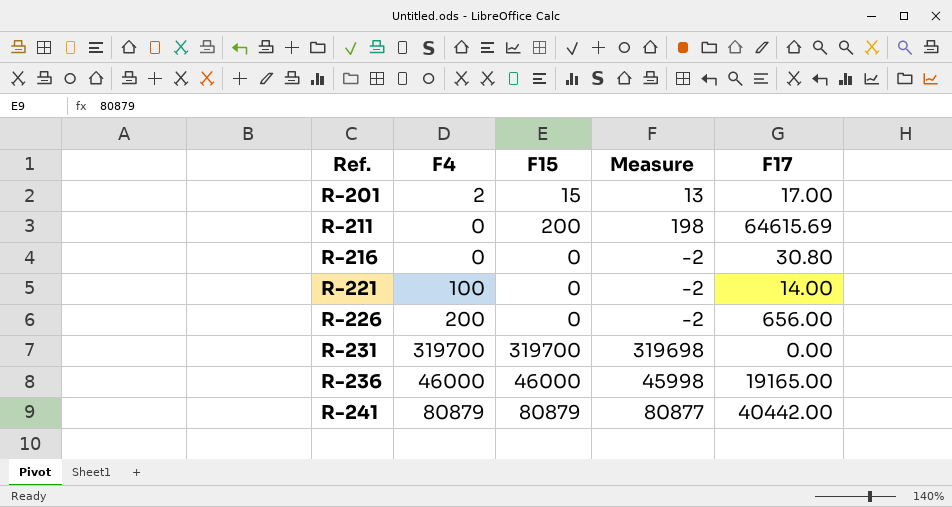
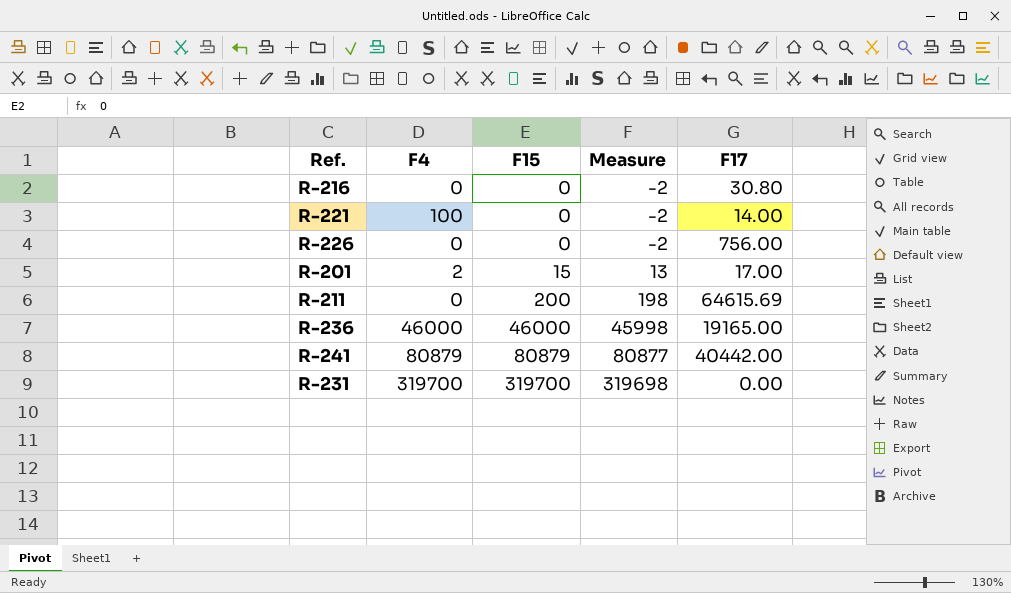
row order: Ref. ascending -> F15 ascending
R-226 | F4: 200 -> 0
R-226 | F17: 656.00 -> 756.00

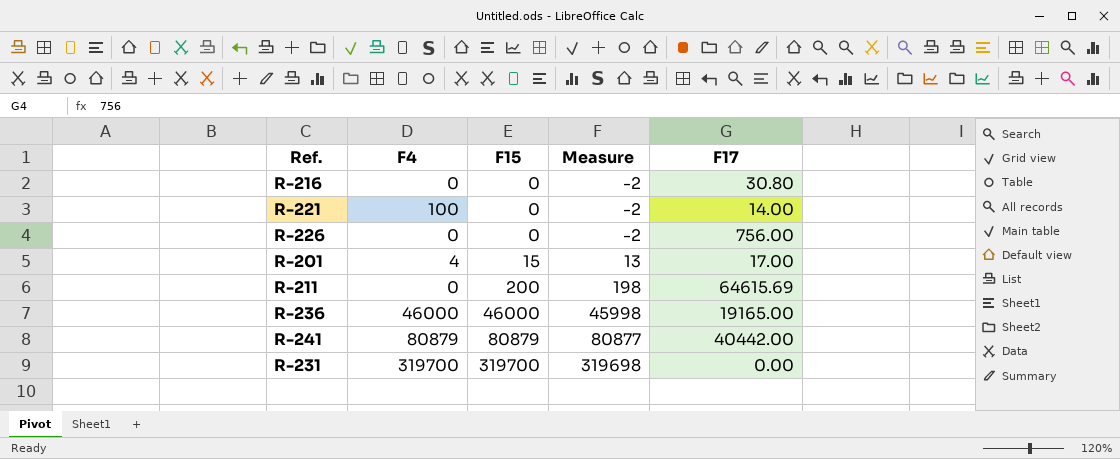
R-201 | F4: 2 -> 4

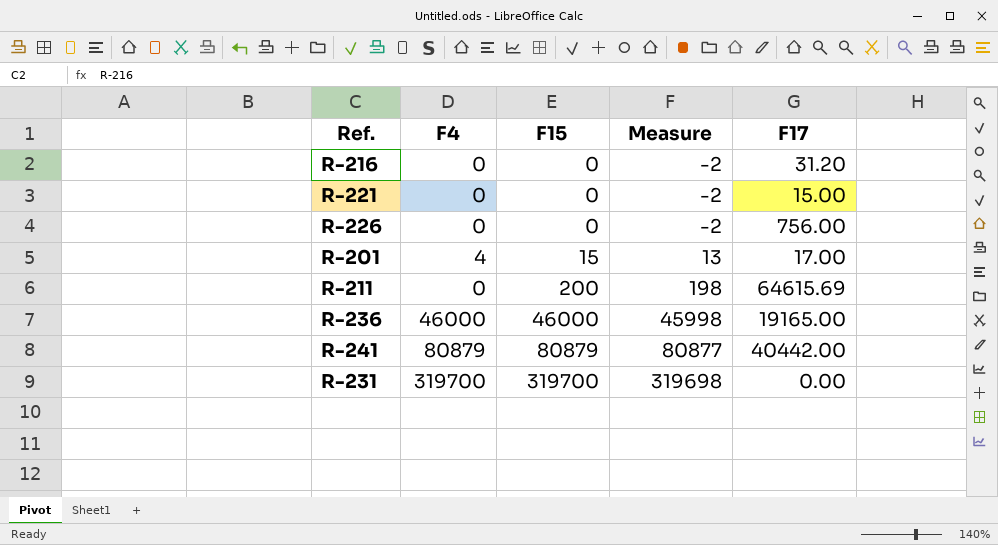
R-216 | F17: 30.80 -> 31.20
R-221 | F4: 100 -> 0
R-221 | F17: 14.00 -> 15.00

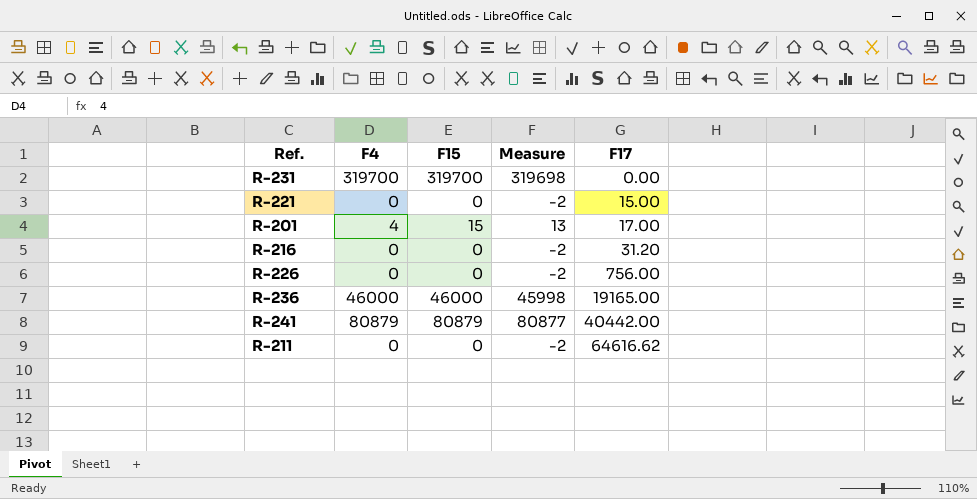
row order: F15 ascending -> F17 ascending
R-211 | F15: 200 -> 0
R-211 | Measure: 198 -> -2
R-211 | F17: 64615.69 -> 64616.62

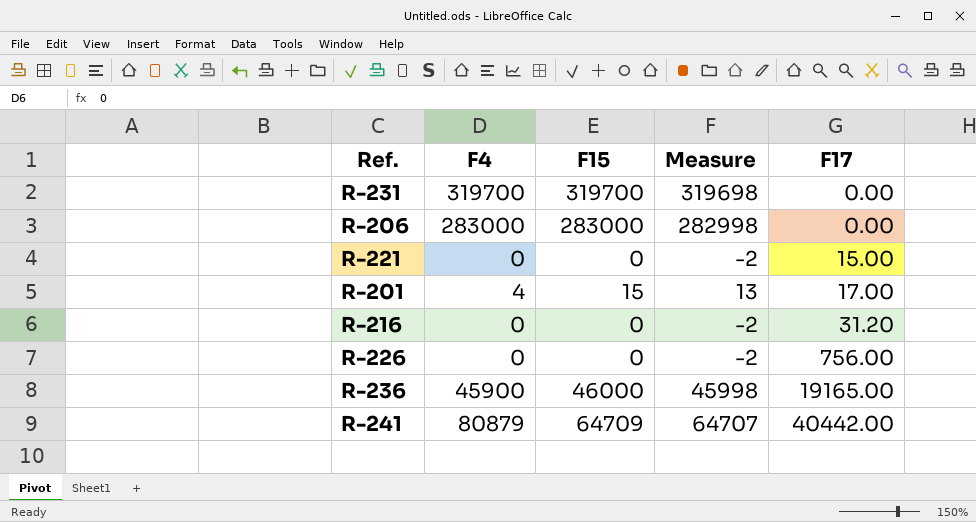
row R-211: 0 | 0 | -2 | 64616.62 -> none
row R-206: none -> 283000 | 283000 | 282998 | 0.00
R-236 | F4: 46000 -> 45900
R-241 | F15: 80879 -> 64709
R-241 | Measure: 80877 -> 64707

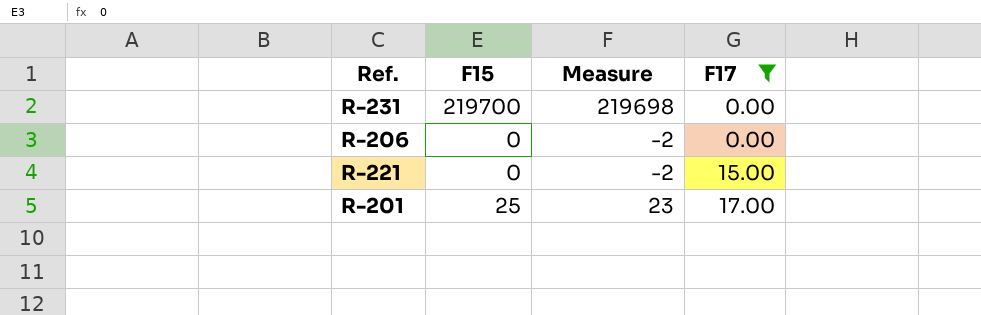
filter: none -> F17 <= 17.00
column F4 | position: 2 -> none
R-231 | F15: 319700 -> 219700
R-231 | Measure: 319698 -> 219698
R-206 | F15: 283000 -> 0
R-206 | Measure: 282998 -> -2
R-201 | F15: 15 -> 25
R-201 | Measure: 13 -> 23

